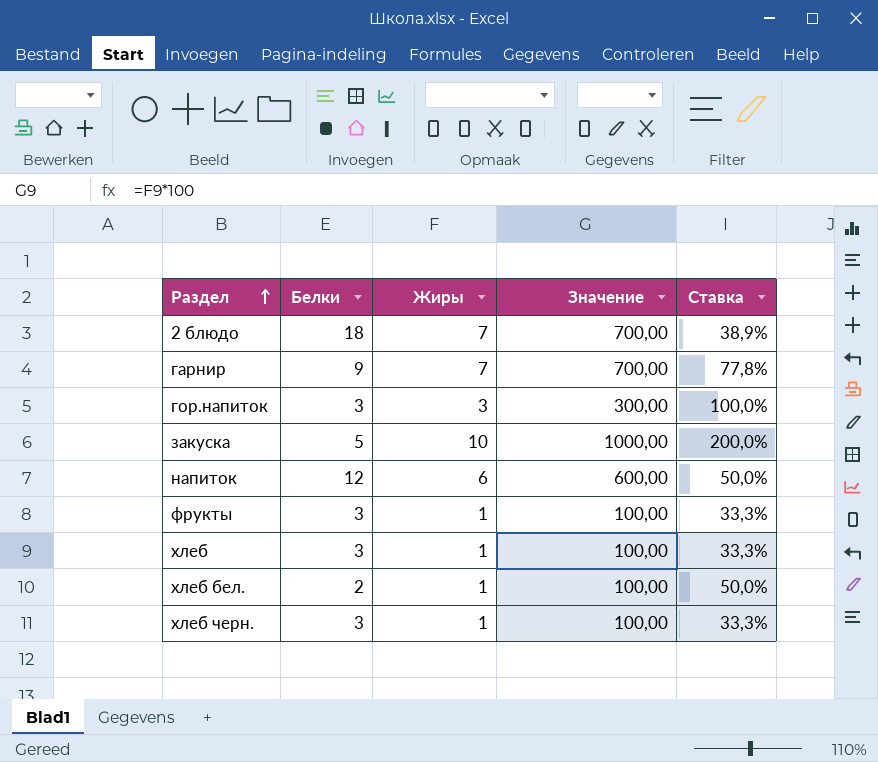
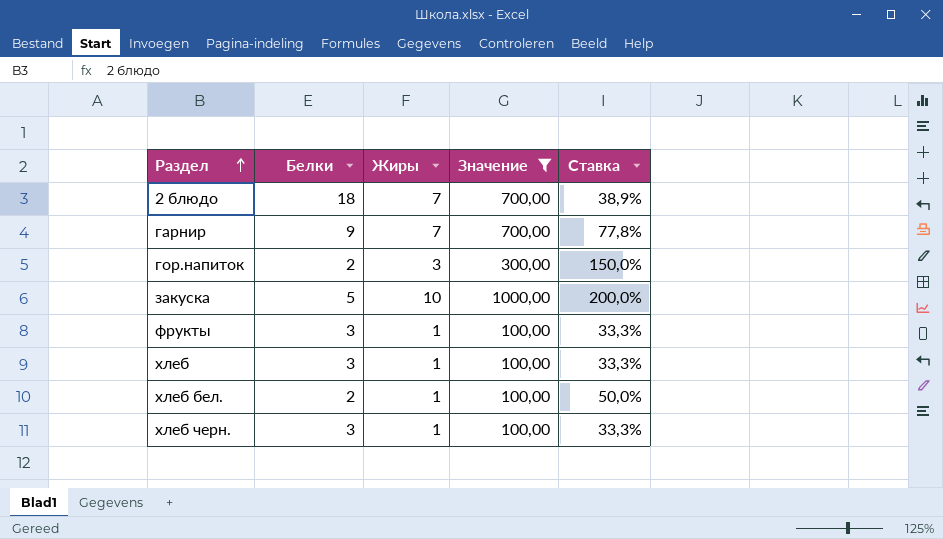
filter: none -> Значение != 600,00
гор.напиток | Белки: 3 -> 2
гор.напиток | Ставка: 100,0% -> 150,0%

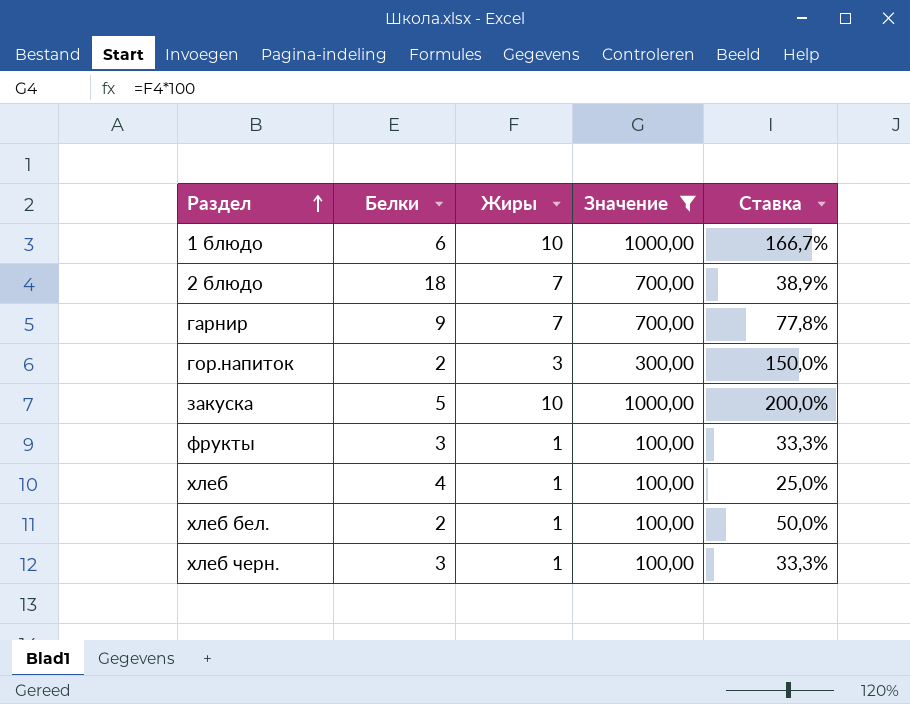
row 1 блюдо: none -> 6 | 10 | 1000,00 | 166,7%
хлеб | Белки: 3 -> 4
хлеб | Ставка: 33,3% -> 25,0%

